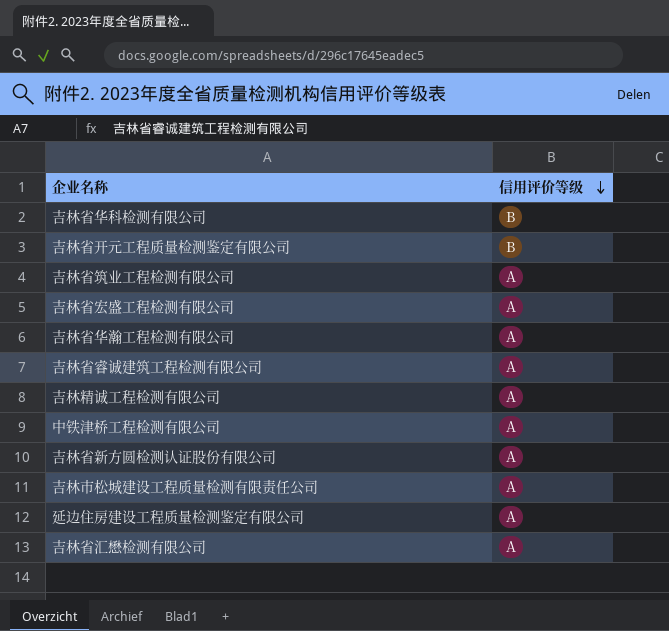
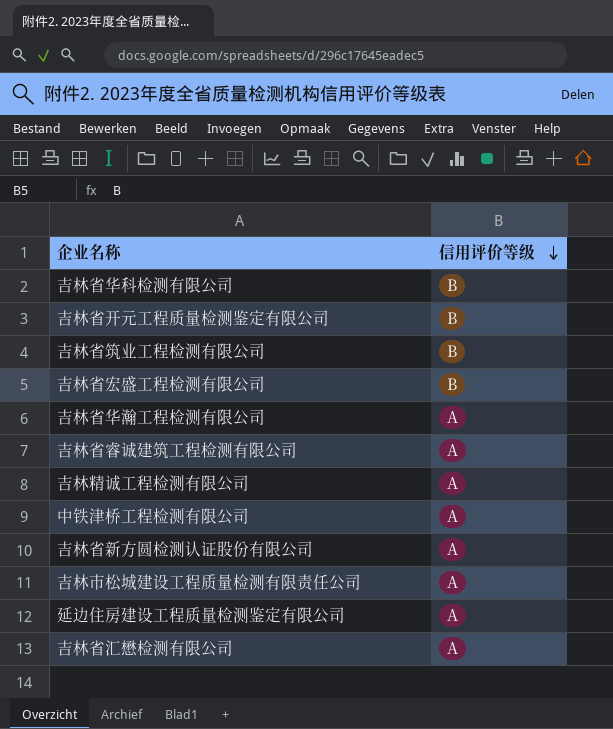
吉林省筑业工程检测有限公司 | 信用评价等级: A -> B
吉林省宏盛工程检测有限公司 | 信用评价等级: A -> B

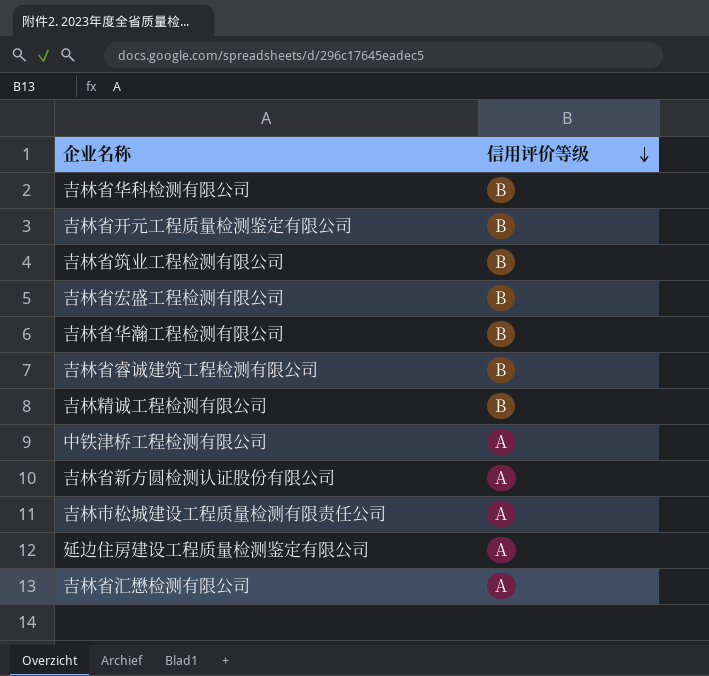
吉林省华瀚工程检测有限公司 | 信用评价等级: A -> B
吉林省睿诚建筑工程检测有限公司 | 信用评价等级: A -> B
吉林精诚工程检测有限公司 | 信用评价等级: A -> B

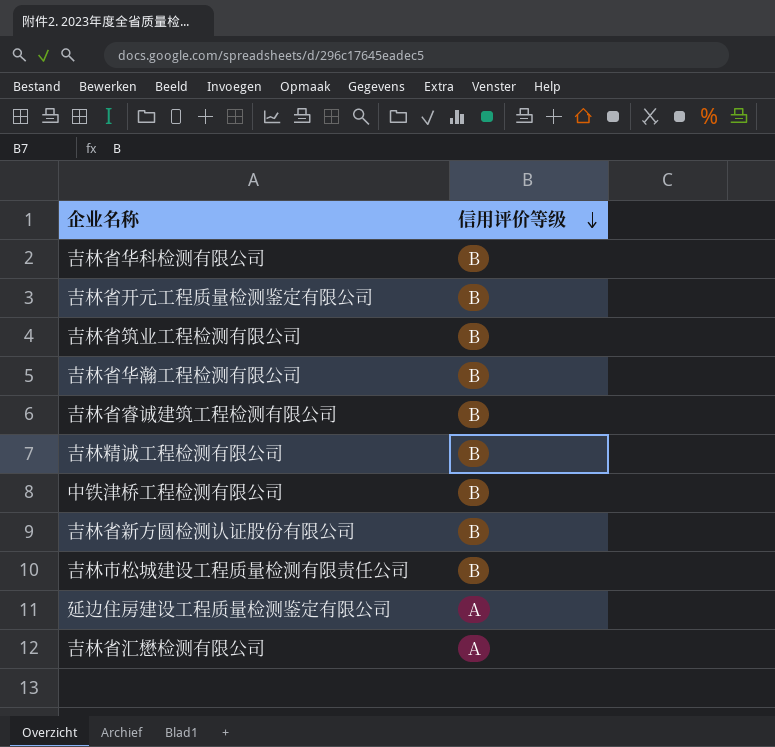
row 吉林省宏盛工程检测有限公司: B -> none
中铁津桥工程检测有限公司 | 信用评价等级: A -> B
吉林省新方圆检测认证股份有限公司 | 信用评价等级: A -> B
吉林市松城建设工程质量检测有限责任公司 | 信用评价等级: A -> B

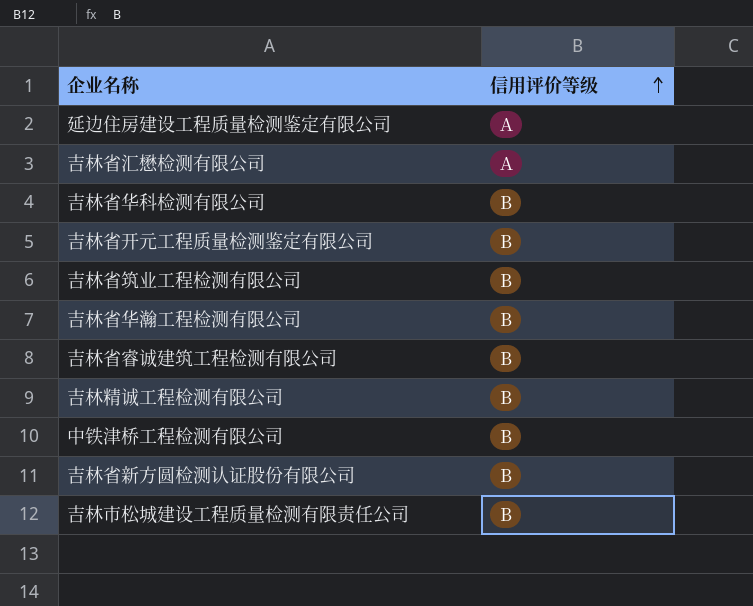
row order: 信用评价等级 descending -> 信用评价等级 ascending

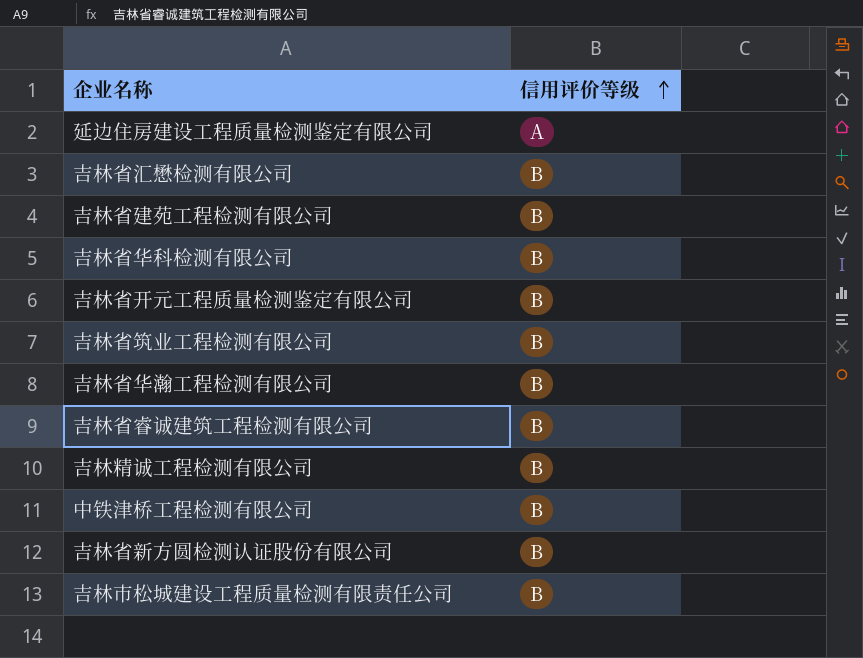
吉林省汇懋检测有限公司 | 信用评价等级: A -> B
row 吉林省建苑工程检测有限公司: none -> B

